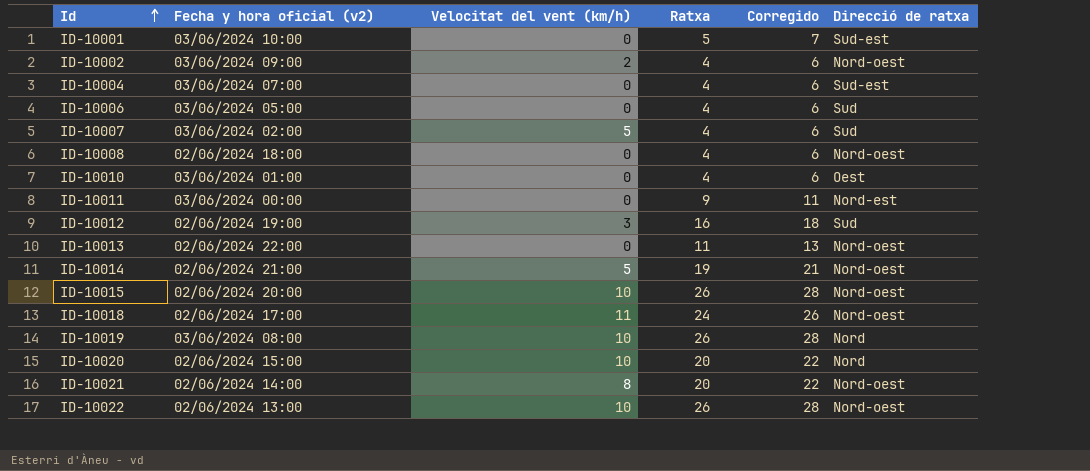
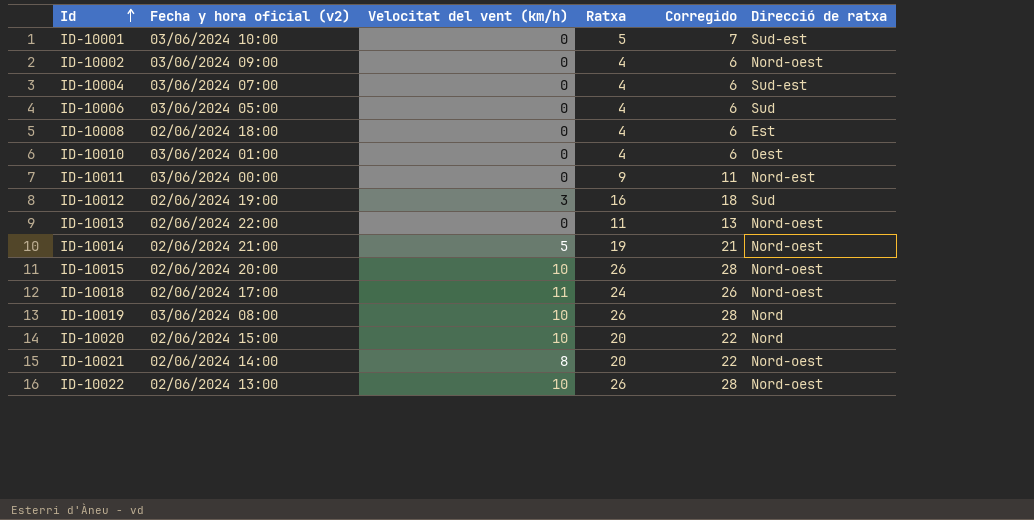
row ID-10007: 03/06/2024 02:00 | 5 | 4 | 6 | Sud -> none
ID-10002 | Velocitat del vent (km/h): 2 -> 0
ID-10008 | Direcció de ratxa: Nord-oest -> Est

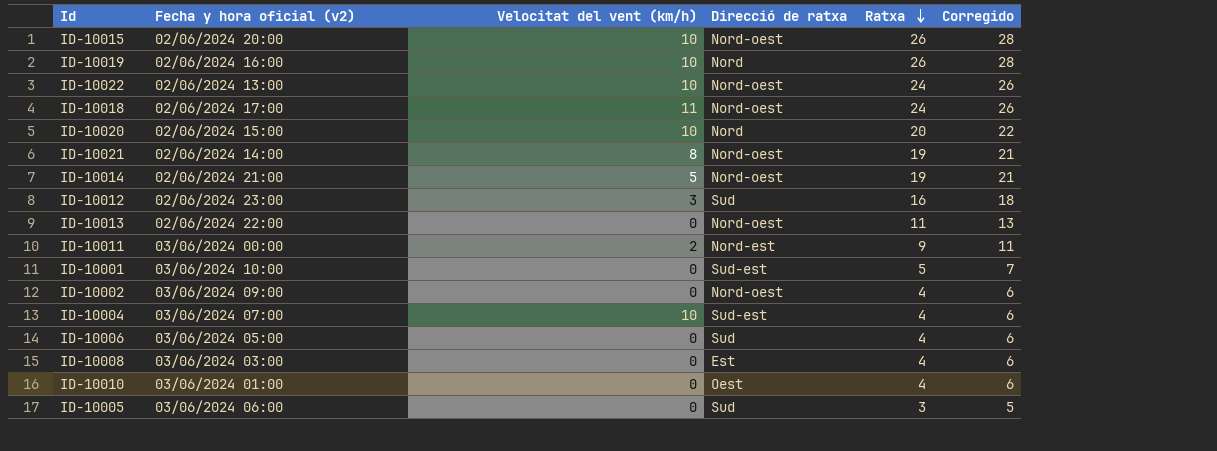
row order: Id ascending -> Ratxa descending
column Direcció de ratxa | position: 6 -> 4
ID-10019 | Fecha y hora oficial (v2): 03/06/2024 08:00 -> 02/06/2024 16:00
ID-10022 | Ratxa: 26 -> 24
ID-10022 | Corregido: 28 -> 26
ID-10021 | Ratxa: 20 -> 19
ID-10021 | Corregido: 22 -> 21
ID-10012 | Fecha y hora oficial (v2): 02/06/2024 19:00 -> 02/06/2024 23:00
ID-10011 | Velocitat del vent (km/h): 0 -> 2
ID-10004 | Velocitat del vent (km/h): 0 -> 10
ID-10008 | Fecha y hora oficial (v2): 02/06/2024 18:00 -> 03/06/2024 03:00
row ID-10005: none -> 03/06/2024 06:00 | 0 | Sud | 3 | 5

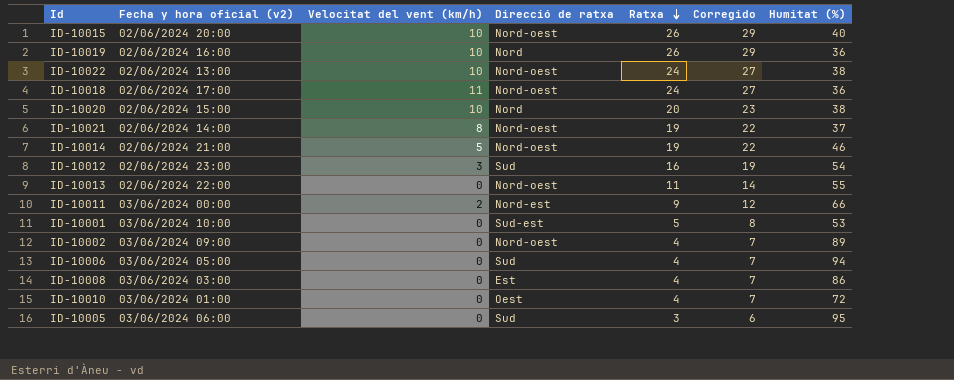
column Corregido | formula: [Ratxa] + 2 -> [Ratxa] + 3
column Humitat (%) | position: none -> 7
row ID-10004: 03/06/2024 07:00 | 10 | Sud-est | 4 | 6 -> none

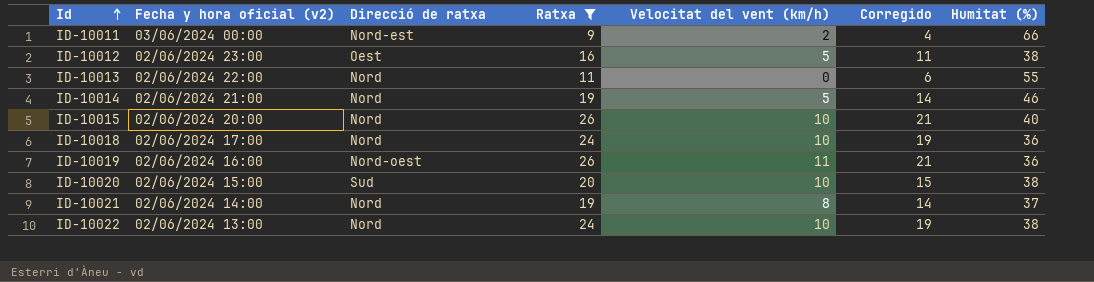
filter: none -> Ratxa >= 9
row order: Ratxa descending -> Id ascending
column Velocitat del vent (km/h) | position: 3 -> 5
column Corregido | formula: [Ratxa] + 3 -> [Ratxa] - 5
ID-10012 | Direcció de ratxa: Sud -> Oest
ID-10012 | Velocitat del vent (km/h): 3 -> 5
ID-10012 | Humitat (%): 54 -> 38
ID-10013 | Direcció de ratxa: Nord-oest -> Nord
ID-10014 | Direcció de ratxa: Nord-oest -> Nord
ID-10015 | Direcció de ratxa: Nord-oest -> Nord
ID-10018 | Direcció de ratxa: Nord-oest -> Nord
ID-10018 | Velocitat del vent (km/h): 11 -> 10
ID-10019 | Direcció de ratxa: Nord -> Nord-oest
ID-10019 | Velocitat del vent (km/h): 10 -> 11
ID-10020 | Direcció de ratxa: Nord -> Sud
ID-10021 | Direcció de ratxa: Nord-oest -> Nord
ID-10022 | Direcció de ratxa: Nord-oest -> Nord

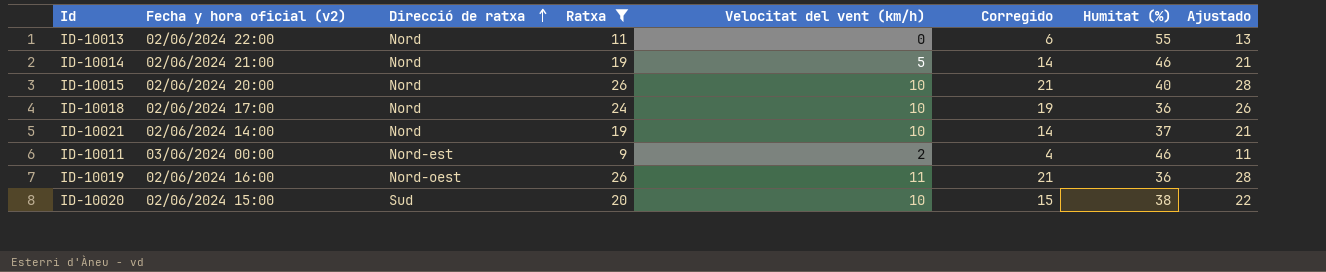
row order: Id ascending -> Direcció de ratxa ascending
column Ajustado | formula: none -> [Ratxa] + 2
row ID-10012: 02/06/2024 23:00 | Oest | 16 | 5 | 11 | 38 -> none
row ID-10022: 02/06/2024 13:00 | Nord | 24 | 10 | 19 | 38 -> none
ID-10021 | Velocitat del vent (km/h): 8 -> 10
ID-10011 | Humitat (%): 66 -> 46

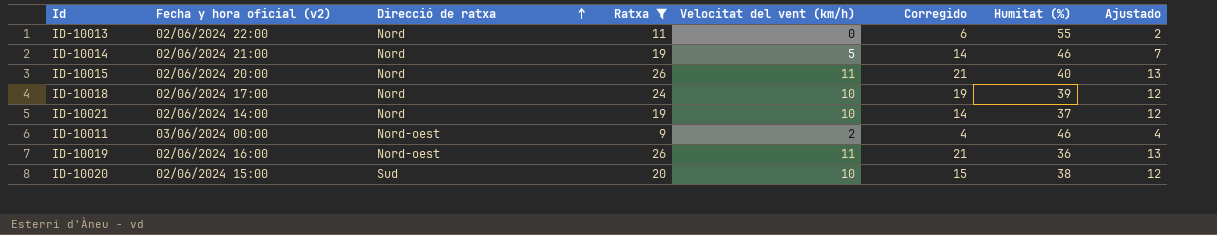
column Ajustado | formula: [Ratxa] + 2 -> [Velocitat del vent (km/h)] + 2
ID-10015 | Velocitat del vent (km/h): 10 -> 11
ID-10018 | Humitat (%): 36 -> 39
ID-10011 | Direcció de ratxa: Nord-est -> Nord-oest

